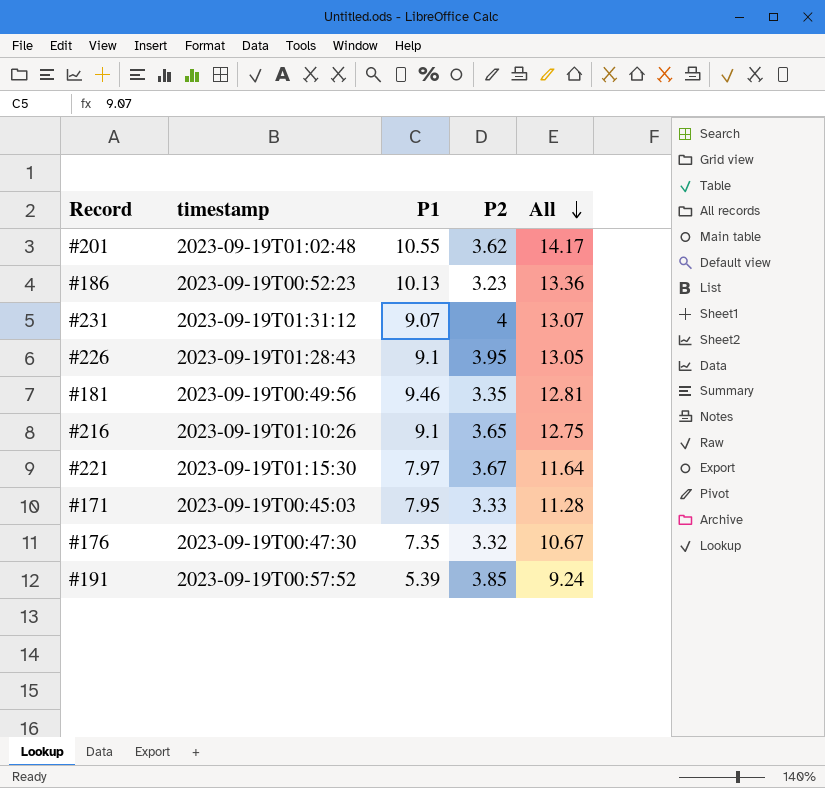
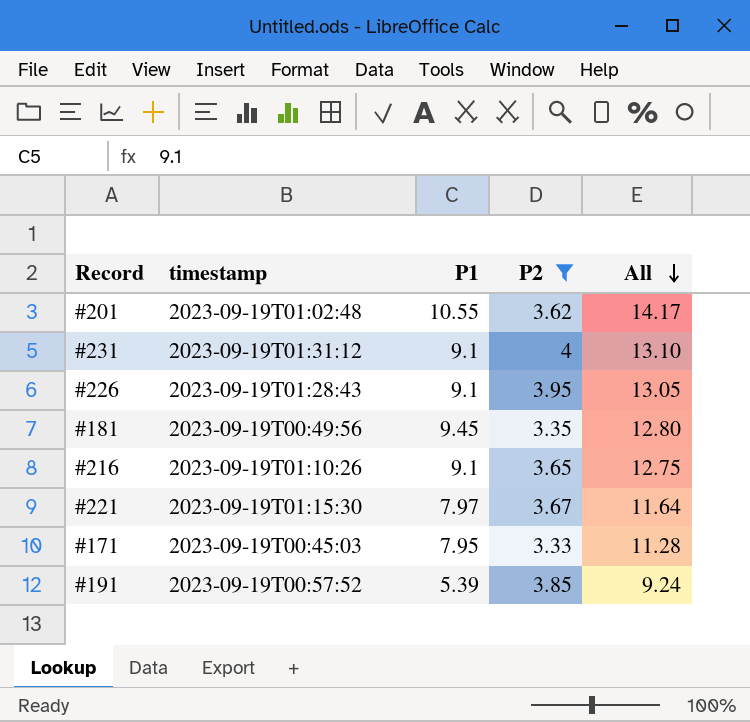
filter: none -> P2 >= 3.33
#231 | P1: 9.07 -> 9.1
#231 | All: 13.07 -> 13.10
#181 | P1: 9.46 -> 9.45
#181 | All: 12.81 -> 12.80

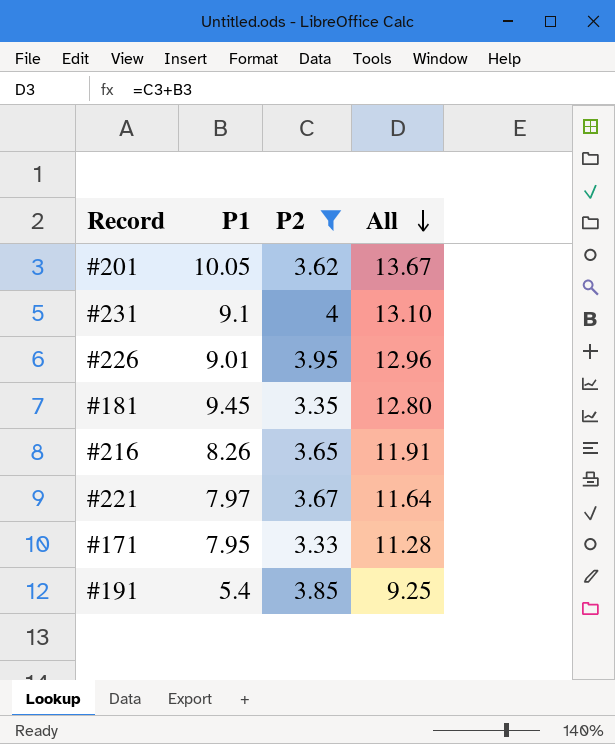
column timestamp | position: 2 -> none
#201 | P1: 10.55 -> 10.05
#201 | All: 14.17 -> 13.67
#226 | P1: 9.1 -> 9.01
#226 | All: 13.05 -> 12.96
#216 | P1: 9.1 -> 8.26
#216 | All: 12.75 -> 11.91
#191 | P1: 5.39 -> 5.4
#191 | All: 9.24 -> 9.25

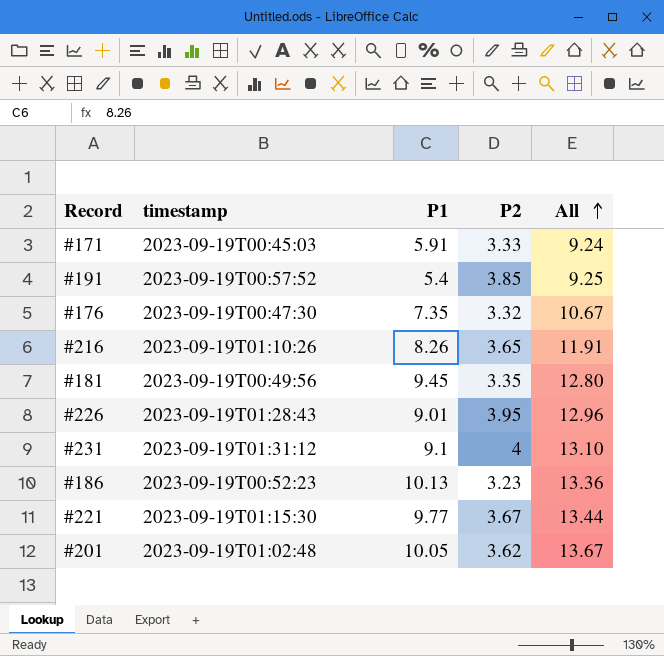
filter: P2 >= 3.33 -> none
row order: All descending -> All ascending
column timestamp | position: none -> 2
#171 | P1: 7.95 -> 5.91
#171 | All: 11.28 -> 9.24
#221 | P1: 7.97 -> 9.77
#221 | All: 11.64 -> 13.44

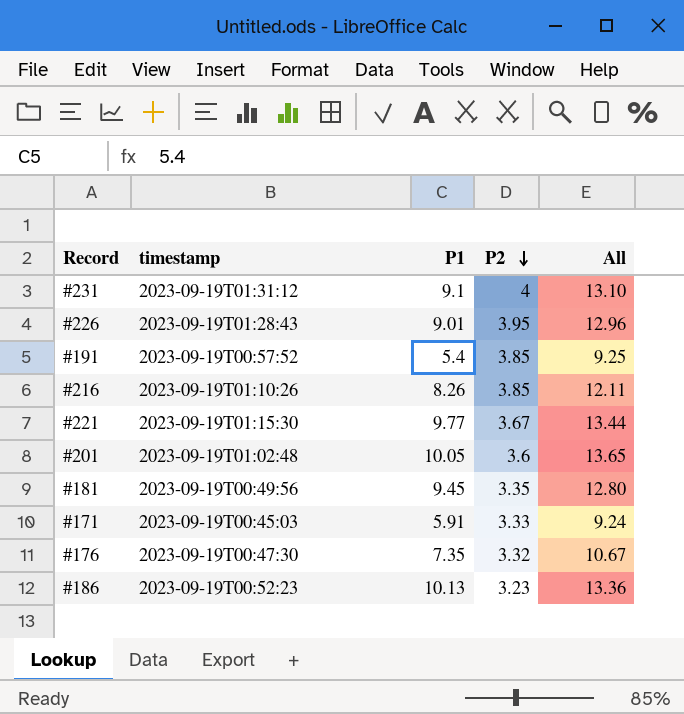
row order: All ascending -> P2 descending
#216 | P2: 3.65 -> 3.85
#216 | All: 11.91 -> 12.11
#201 | P2: 3.62 -> 3.6
#201 | All: 13.67 -> 13.65

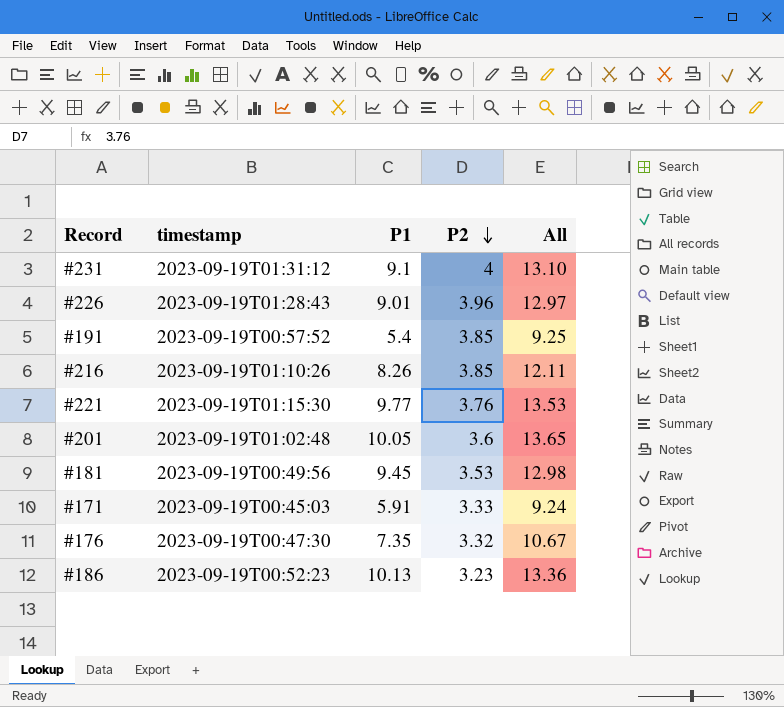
#226 | P2: 3.95 -> 3.96
#226 | All: 12.96 -> 12.97
#221 | P2: 3.67 -> 3.76
#221 | All: 13.44 -> 13.53
#181 | P2: 3.35 -> 3.53
#181 | All: 12.80 -> 12.98

